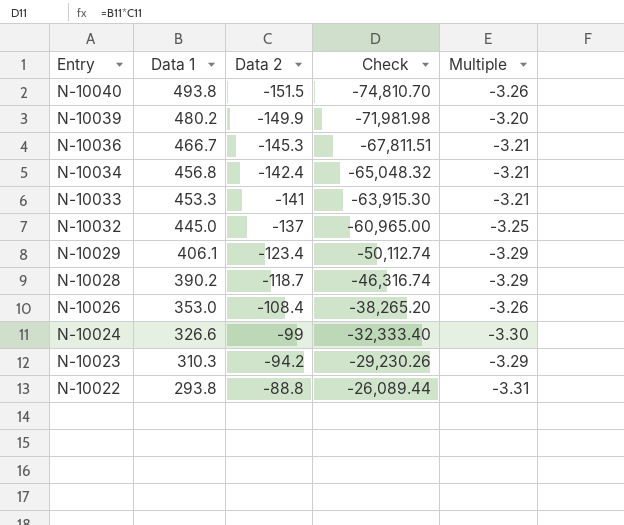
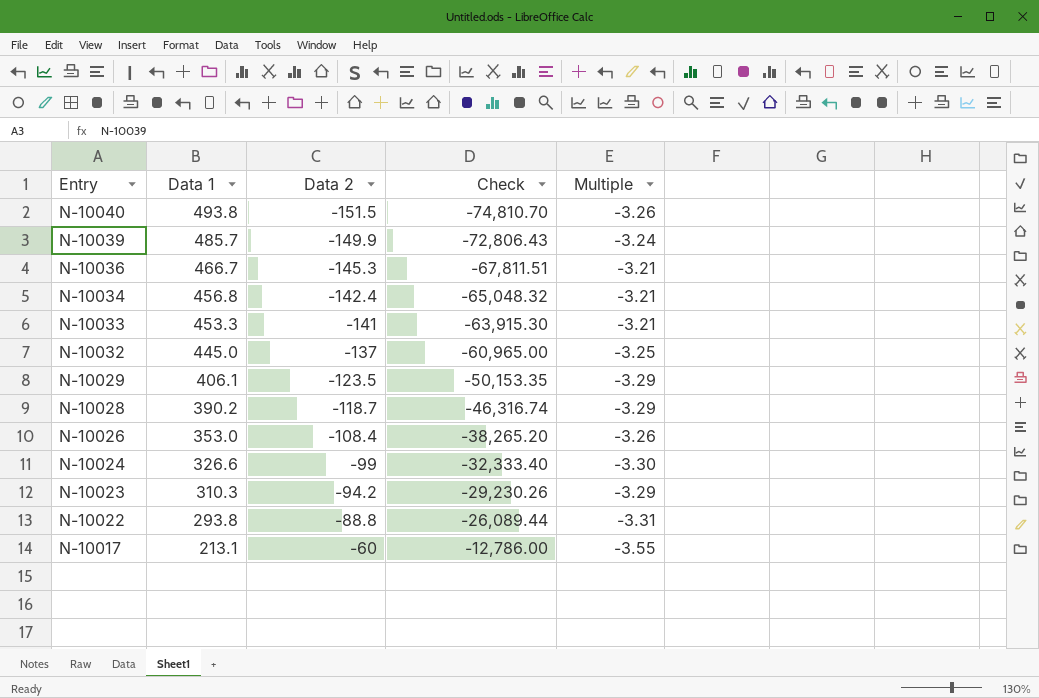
N-10039 | Data 1: 480.2 -> 485.7
N-10039 | Check: -71,981.98 -> -72,806.43
N-10039 | Multiple: -3.20 -> -3.24
N-10029 | Data 2: -123.4 -> -123.5
N-10029 | Check: -50,112.74 -> -50,153.35
row N-10017: none -> 213.1 | -60 | -12,786.00 | -3.55

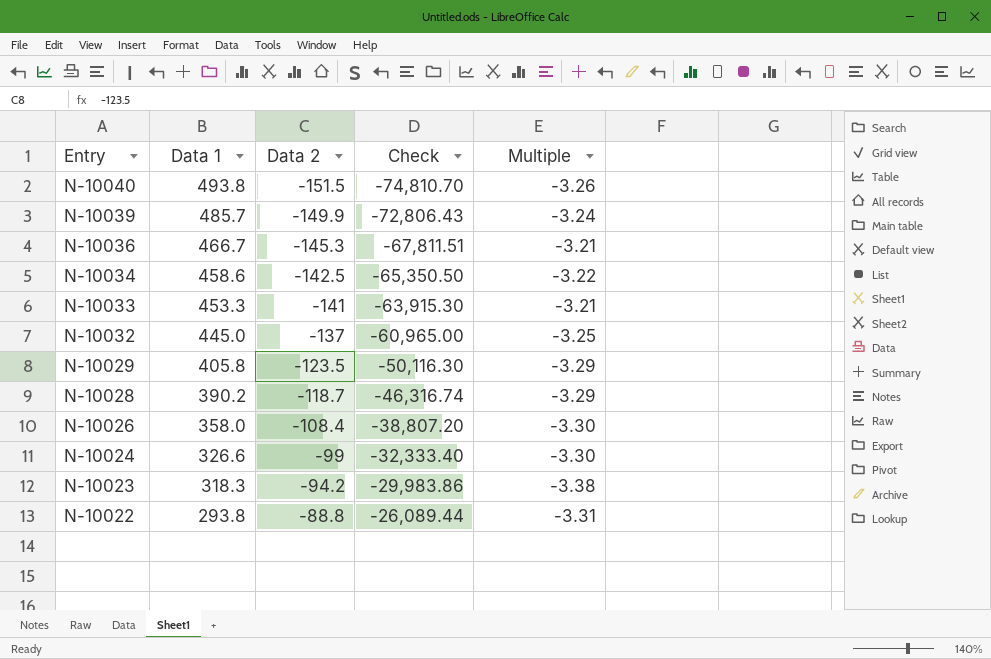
row N-10017: 213.1 | -60 | -12,786.00 | -3.55 -> none
N-10034 | Data 1: 456.8 -> 458.6
N-10034 | Data 2: -142.4 -> -142.5
N-10034 | Check: -65,048.32 -> -65,350.50
N-10034 | Multiple: -3.21 -> -3.22
N-10029 | Data 1: 406.1 -> 405.8
N-10029 | Check: -50,153.35 -> -50,116.30
N-10026 | Data 1: 353.0 -> 358.0
N-10026 | Check: -38,265.20 -> -38,807.20
N-10026 | Multiple: -3.26 -> -3.30
N-10023 | Data 1: 310.3 -> 318.3
N-10023 | Check: -29,230.26 -> -29,983.86
N-10023 | Multiple: -3.29 -> -3.38

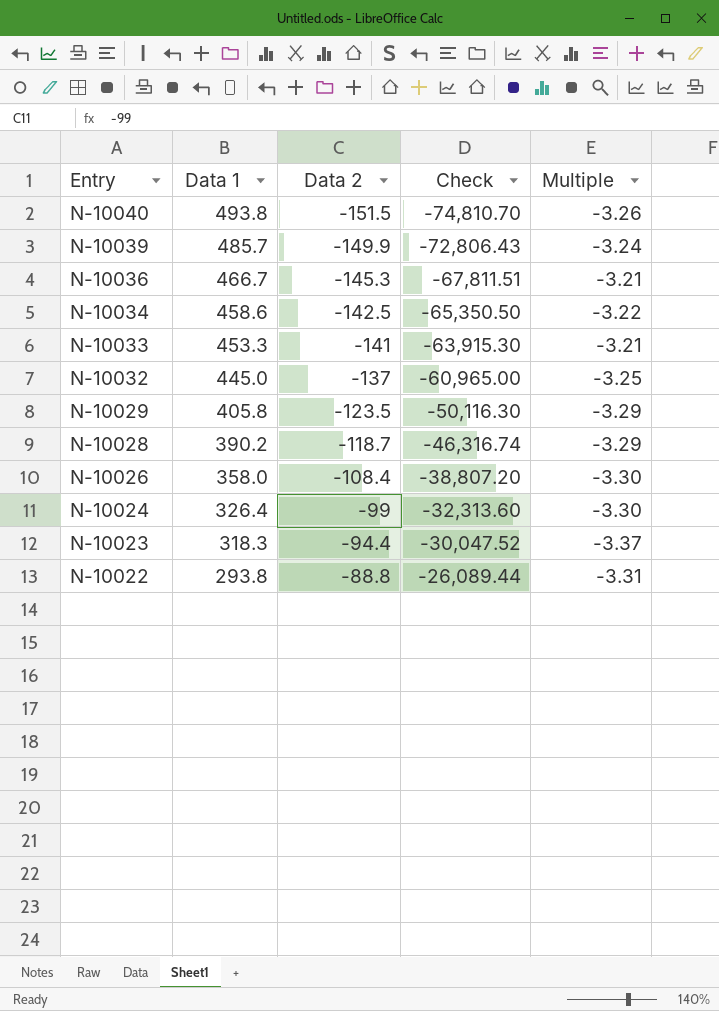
N-10024 | Data 1: 326.6 -> 326.4
N-10024 | Check: -32,333.40 -> -32,313.60
N-10023 | Data 2: -94.2 -> -94.4
N-10023 | Check: -29,983.86 -> -30,047.52
N-10023 | Multiple: -3.38 -> -3.37

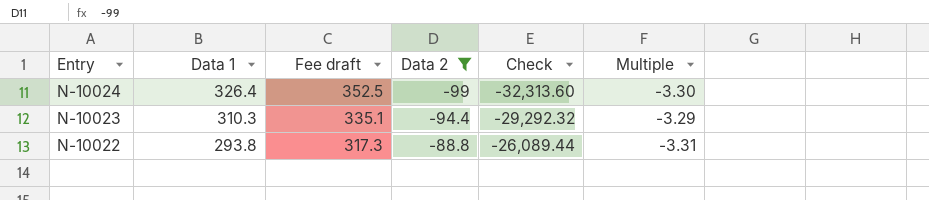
filter: none -> Data 2 >= -99
column Fee draft | formula: none -> [Data 1] * 1.08
N-10023 | Data 1: 318.3 -> 310.3
N-10023 | Check: -30,047.52 -> -29,292.32
N-10023 | Multiple: -3.37 -> -3.29

